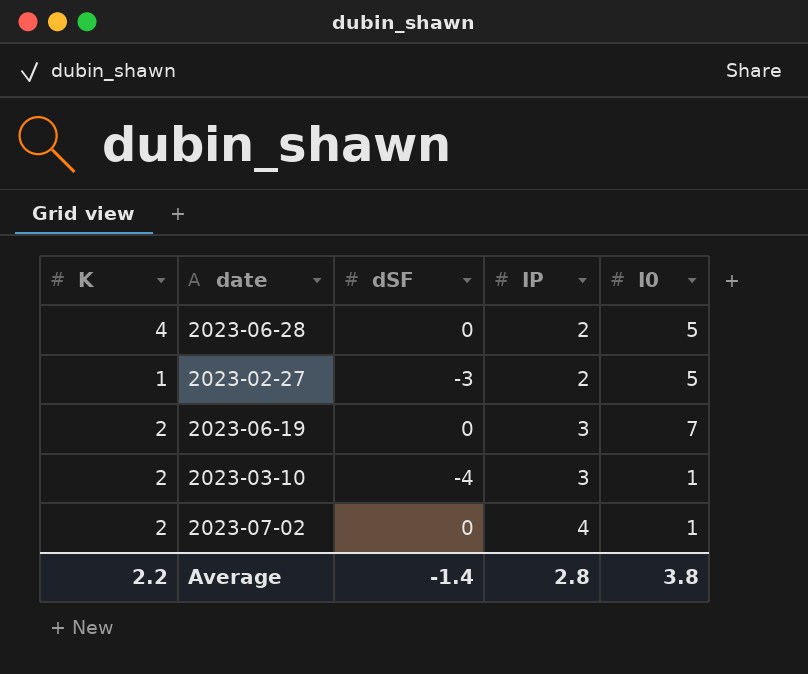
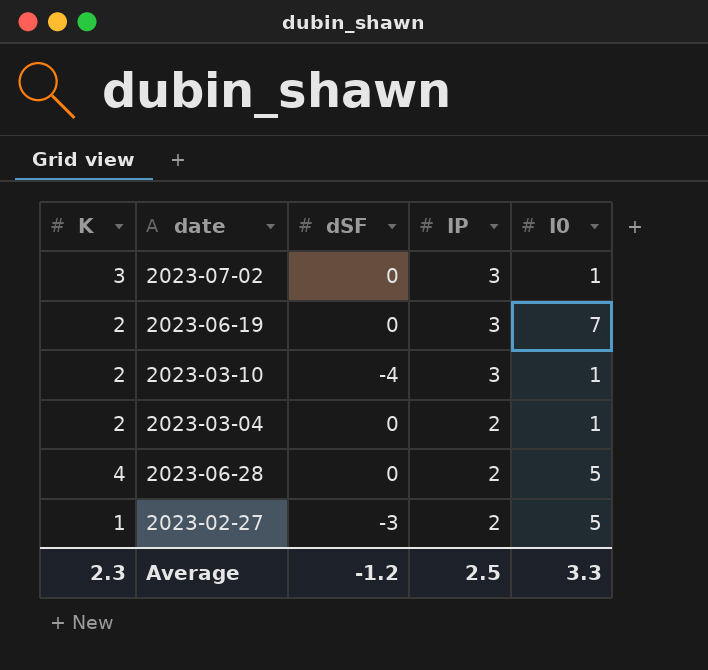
row order: IP ascending -> IP descending
2023-07-02 | K: 2 -> 3
2023-07-02 | IP: 4 -> 3
row 2023-03-04: none -> 2 | 0 | 2 | 1
Average | K: 2.2 -> 2.3
Average | dSF: -1.4 -> -1.2
Average | IP: 2.8 -> 2.5
Average | I0: 3.8 -> 3.3

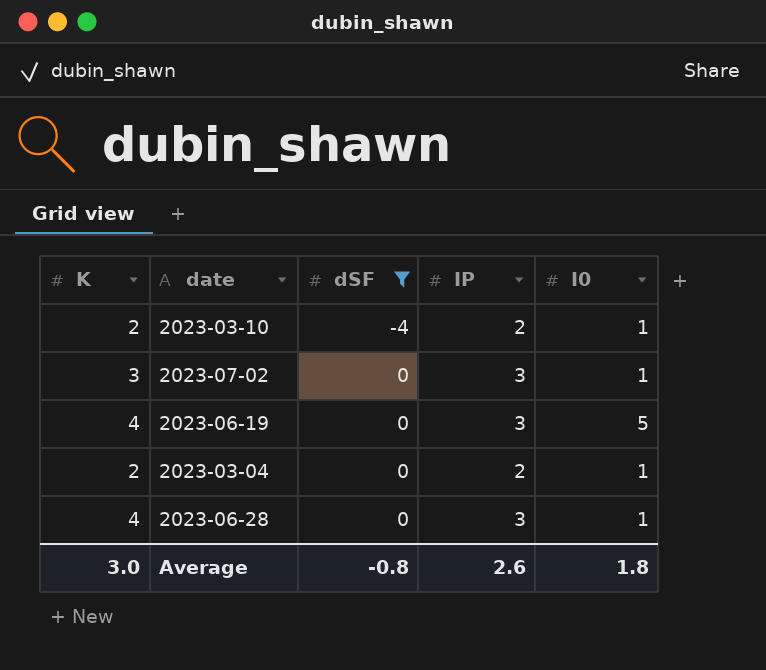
filter: none -> dSF != -3
row order: IP descending -> dSF ascending
2023-03-10 | IP: 3 -> 2
2023-06-19 | K: 2 -> 4
2023-06-19 | I0: 7 -> 5
2023-06-28 | IP: 2 -> 3
2023-06-28 | I0: 5 -> 1
Average | K: 2.3 -> 3.0
Average | dSF: -1.2 -> -0.8
Average | IP: 2.5 -> 2.6
Average | I0: 3.3 -> 1.8

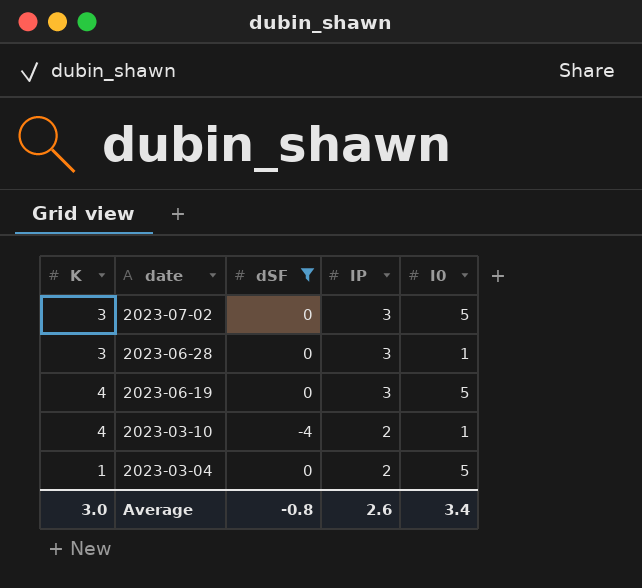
row order: dSF ascending -> date descending
2023-07-02 | I0: 1 -> 5
2023-06-28 | K: 4 -> 3
2023-03-10 | K: 2 -> 4
2023-03-04 | K: 2 -> 1
2023-03-04 | I0: 1 -> 5
Average | I0: 1.8 -> 3.4

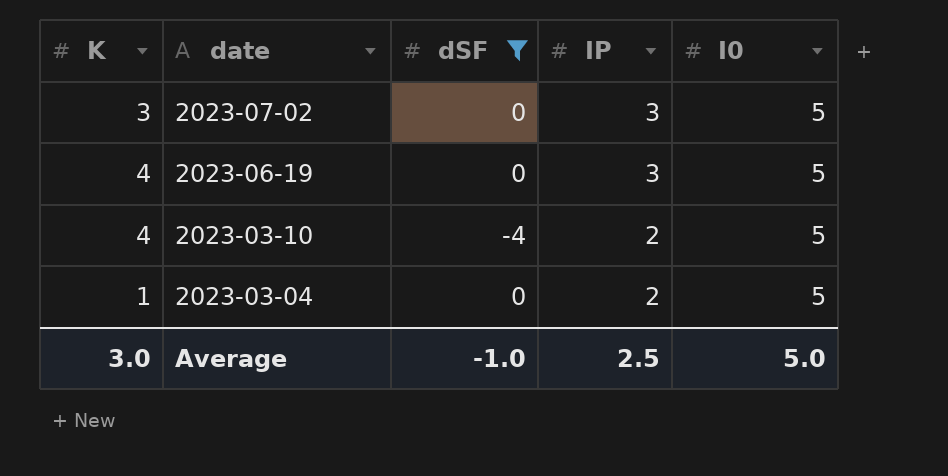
row 2023-06-28: 3 | 0 | 3 | 1 -> none
2023-03-10 | I0: 1 -> 5
Average | dSF: -0.8 -> -1.0
Average | IP: 2.6 -> 2.5
Average | I0: 3.4 -> 5.0

